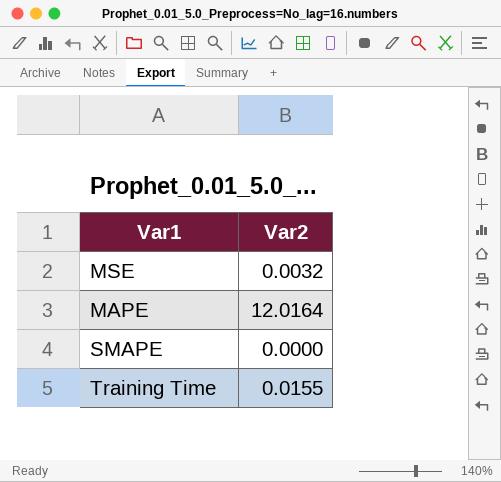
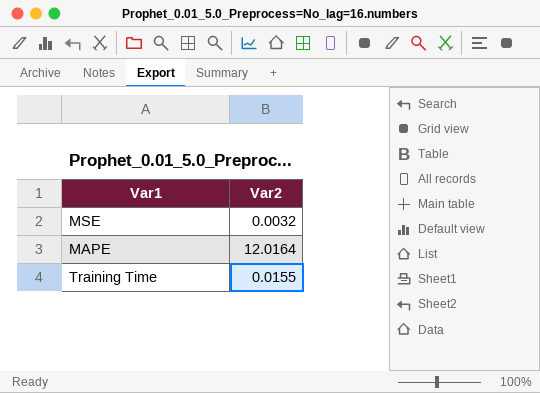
row SMAPE: 0.0000 -> none

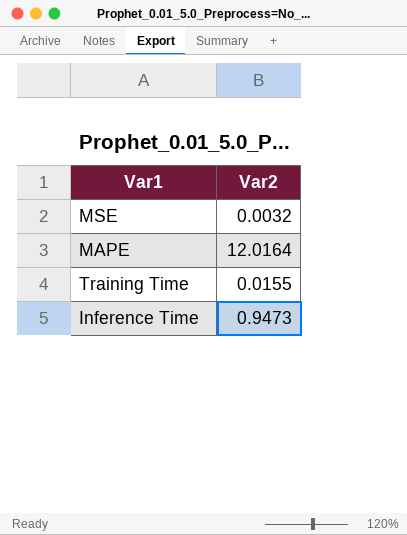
row Inference Time: none -> 0.9473

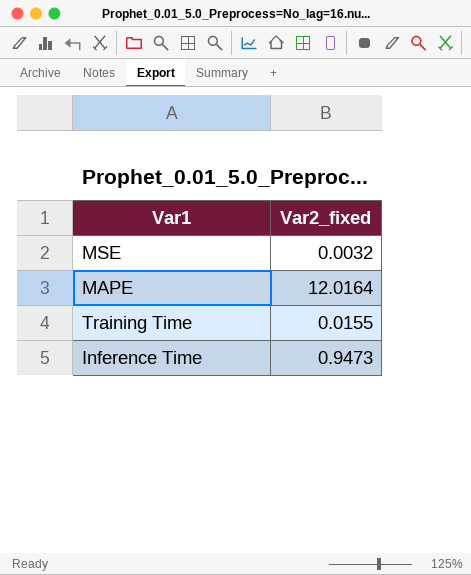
column name: Var2 -> Var2_fixed

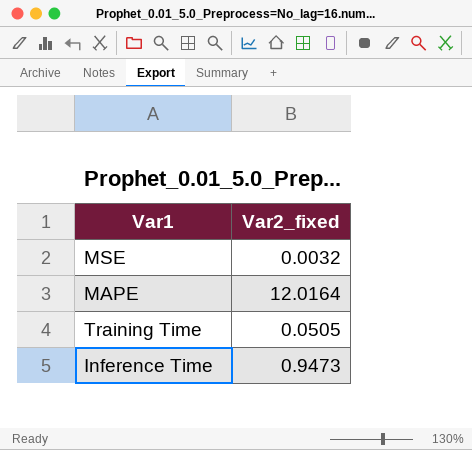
Training Time | Var2_fixed: 0.0155 -> 0.0505

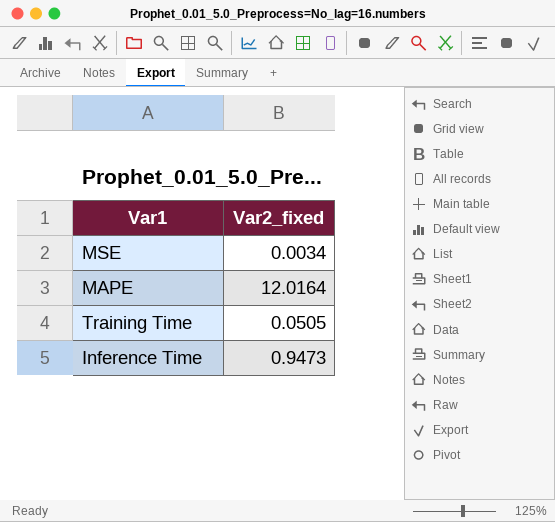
MSE | Var2_fixed: 0.0032 -> 0.0034

